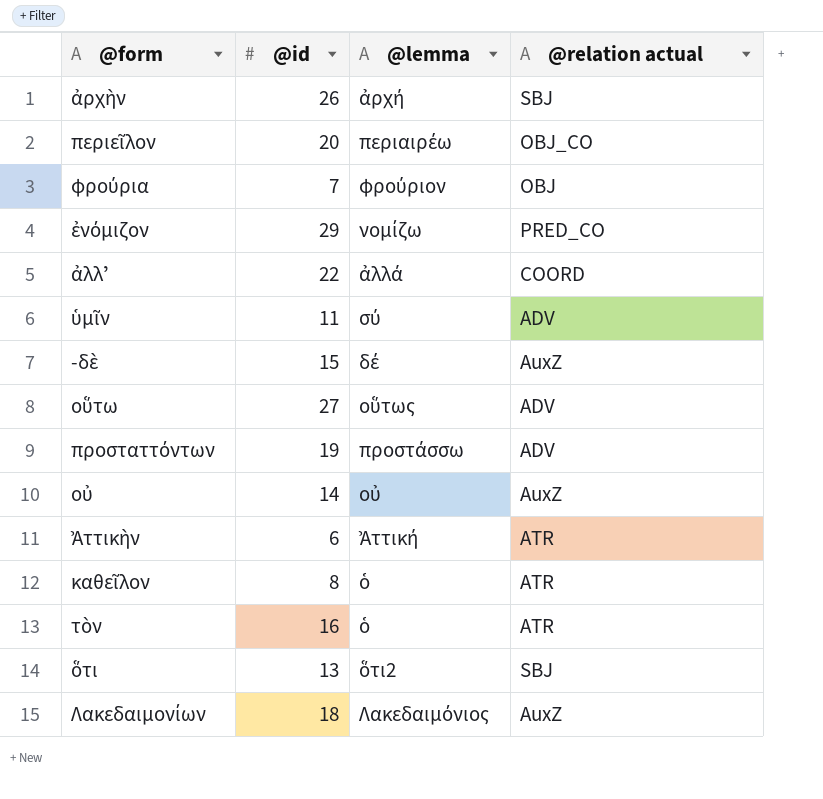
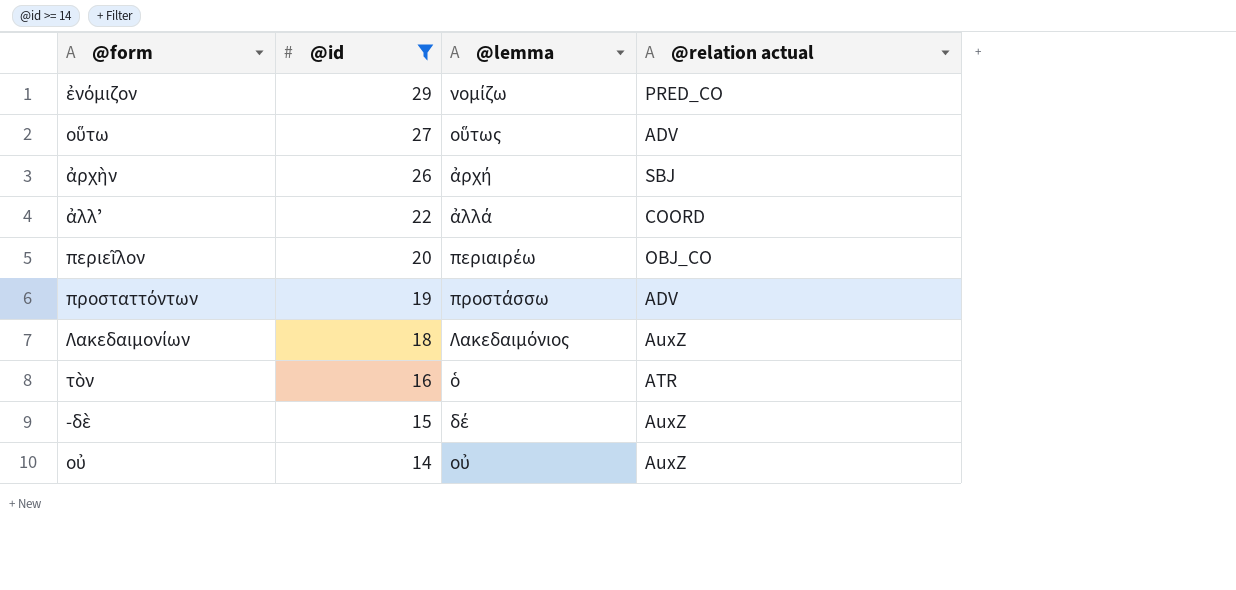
filter: none -> @id >= 14
row order: none -> @id descending

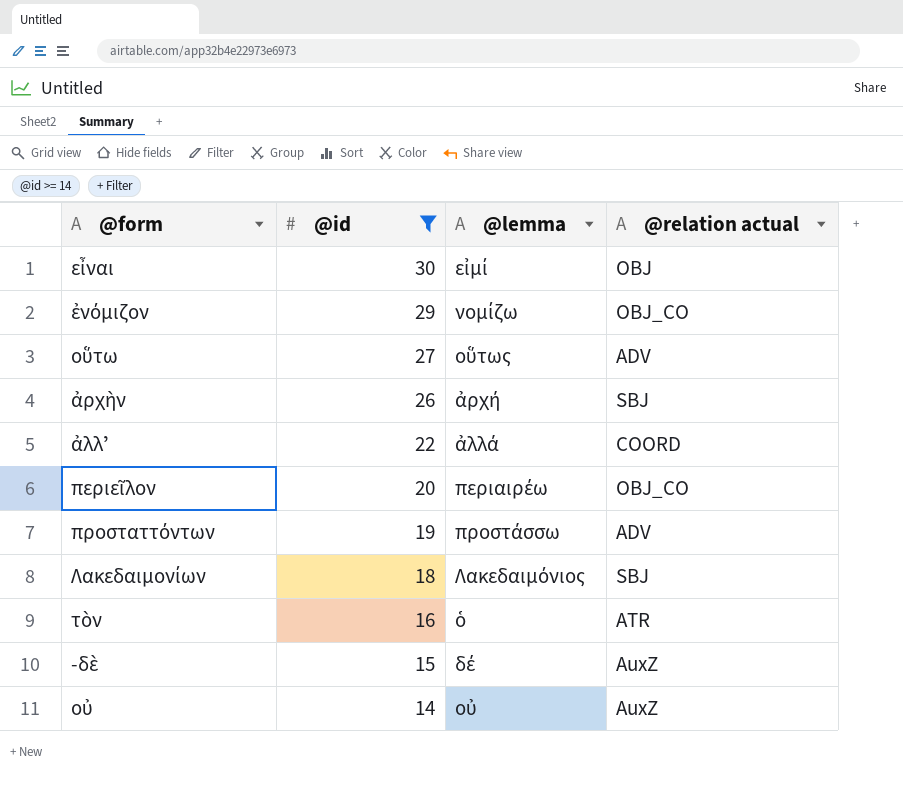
row εἶναι: none -> 30 | εἰμί | OBJ
ἐνόμιζον | @relation actual: PRED_CO -> OBJ_CO
Λακεδαιμονίων | @relation actual: AuxZ -> SBJ

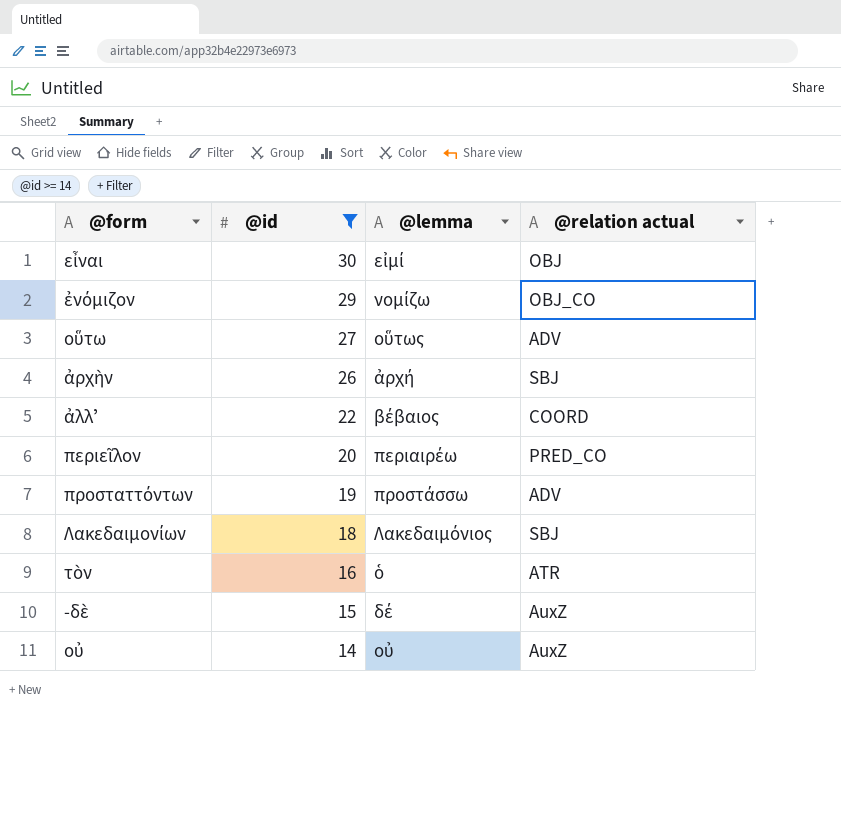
ἀλλʼ | @lemma: ἀλλά -> βέβαιος
περιεῖλον | @relation actual: OBJ_CO -> PRED_CO

